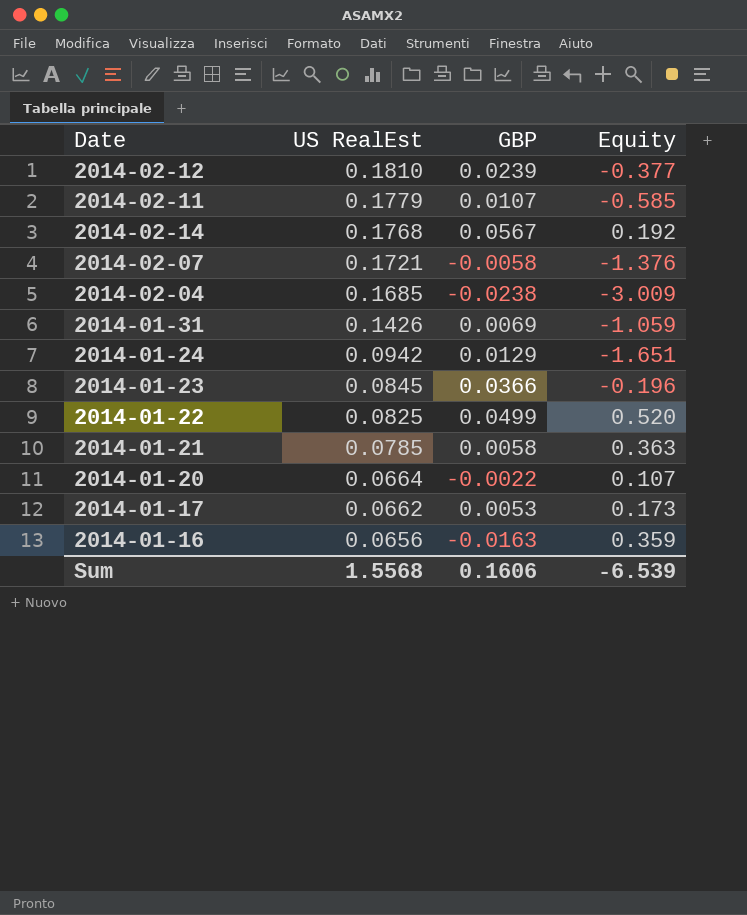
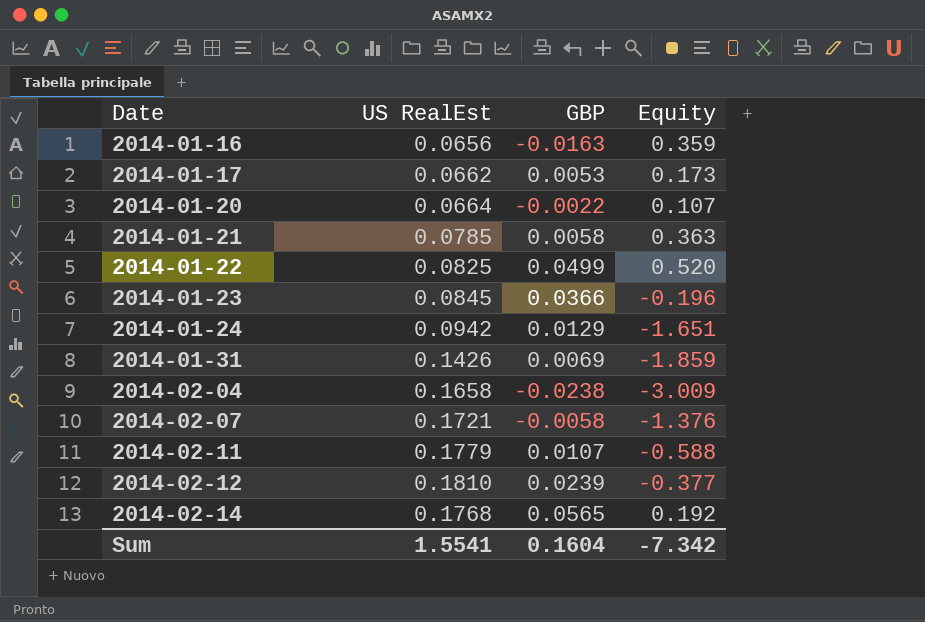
row order: US RealEst descending -> Date ascending
2014-01-31 | Equity: -1.059 -> -1.859
2014-02-04 | US RealEst: 0.1685 -> 0.1658
2014-02-11 | Equity: -0.585 -> -0.588
2014-02-14 | GBP: 0.0567 -> 0.0565
Sum | US RealEst: 1.5568 -> 1.5541
Sum | GBP: 0.1606 -> 0.1604
Sum | Equity: -6.539 -> -7.342

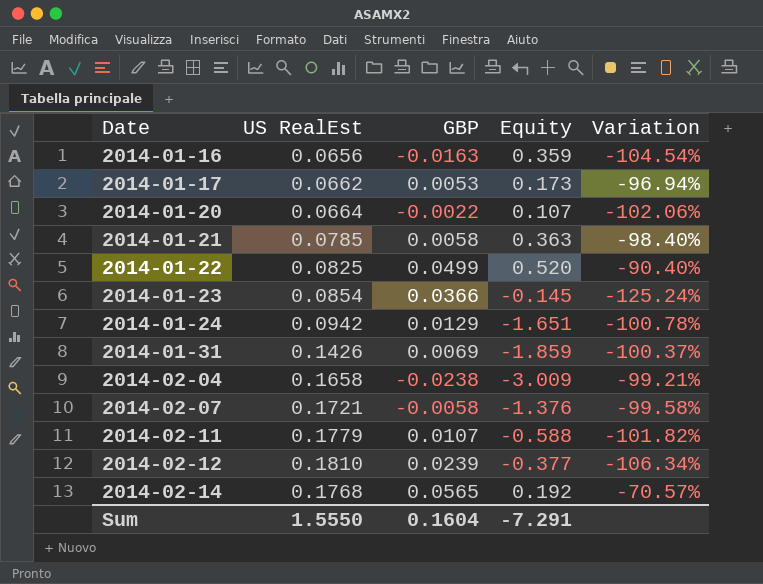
column Variation | formula: none -> ([GBP] - [Equity]) / [Equity]
2014-01-23 | US RealEst: 0.0845 -> 0.0854
2014-01-23 | Equity: -0.196 -> -0.145
Sum | US RealEst: 1.5541 -> 1.5550
Sum | Equity: -7.342 -> -7.291

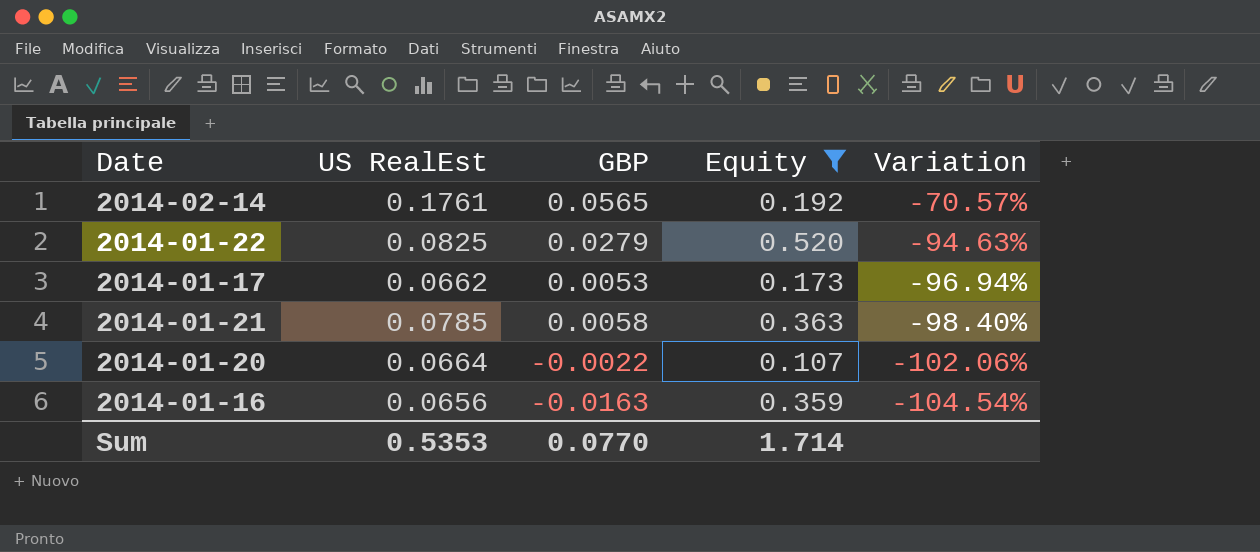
filter: none -> Equity >= 0.107
row order: Date ascending -> Variation descending
2014-02-14 | US RealEst: 0.1768 -> 0.1761
2014-01-22 | GBP: 0.0499 -> 0.0279
2014-01-22 | Variation: -90.40% -> -94.63%
Sum | US RealEst: 1.5550 -> 0.5353
Sum | GBP: 0.1604 -> 0.0770
Sum | Equity: -7.291 -> 1.714

